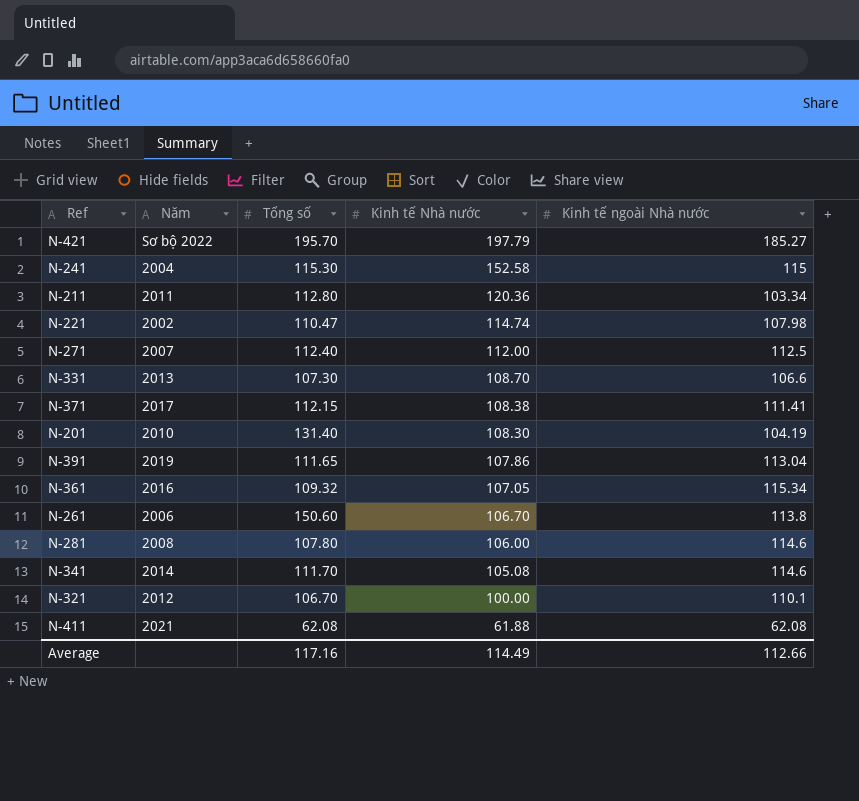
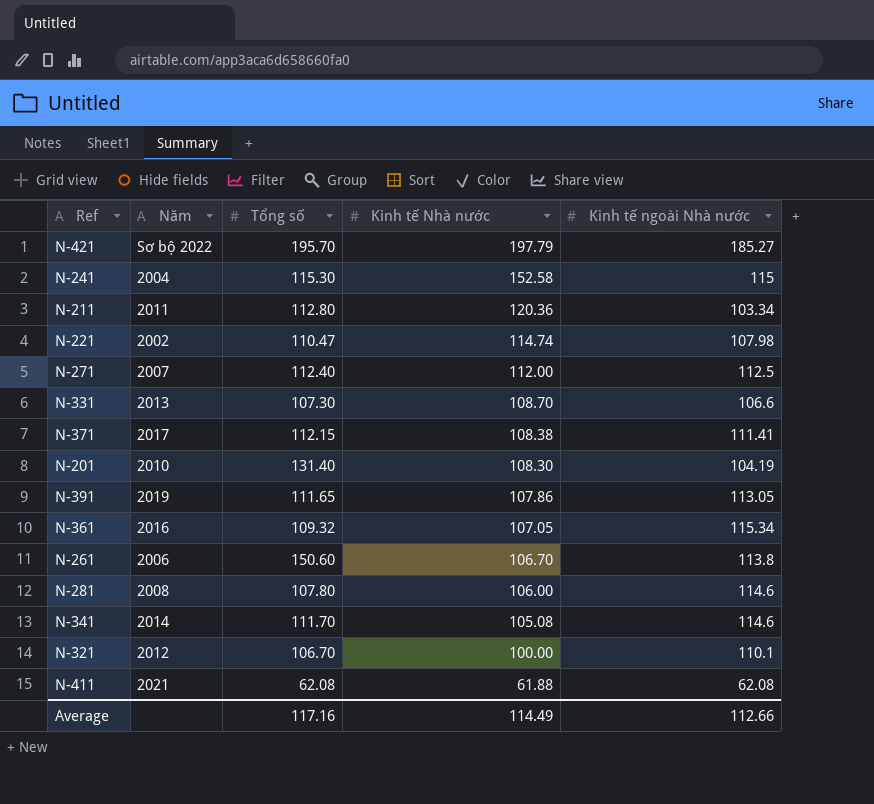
N-391 | Kinh tế ngoài Nhà nước: 113.04 -> 113.05

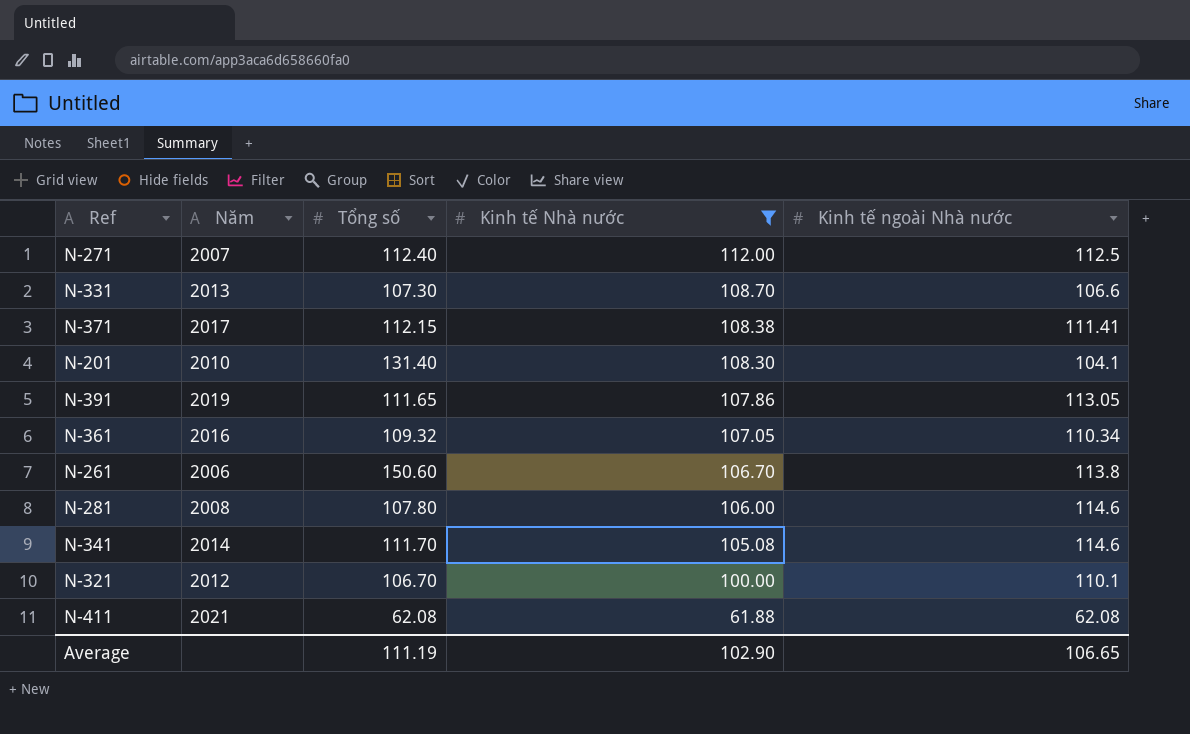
filter: none -> Kinh tế Nhà nước <= 112.00
N-201 | Kinh tế ngoài Nhà nước: 104.19 -> 104.1
N-361 | Kinh tế ngoài Nhà nước: 115.34 -> 110.34
Average | Tổng số: 117.16 -> 111.19
Average | Kinh tế Nhà nước: 114.49 -> 102.90
Average | Kinh tế ngoài Nhà nước: 112.66 -> 106.65

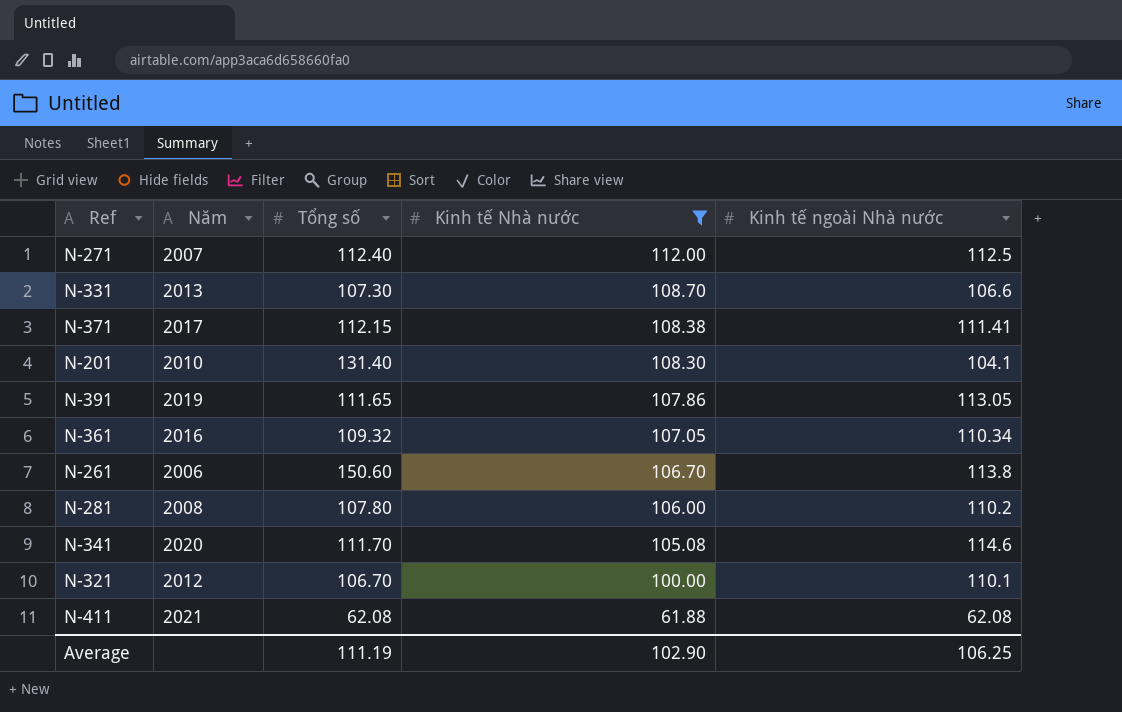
N-281 | Kinh tế ngoài Nhà nước: 114.6 -> 110.2
N-341 | Năm: 2014 -> 2020
Average | Kinh tế ngoài Nhà nước: 106.65 -> 106.25

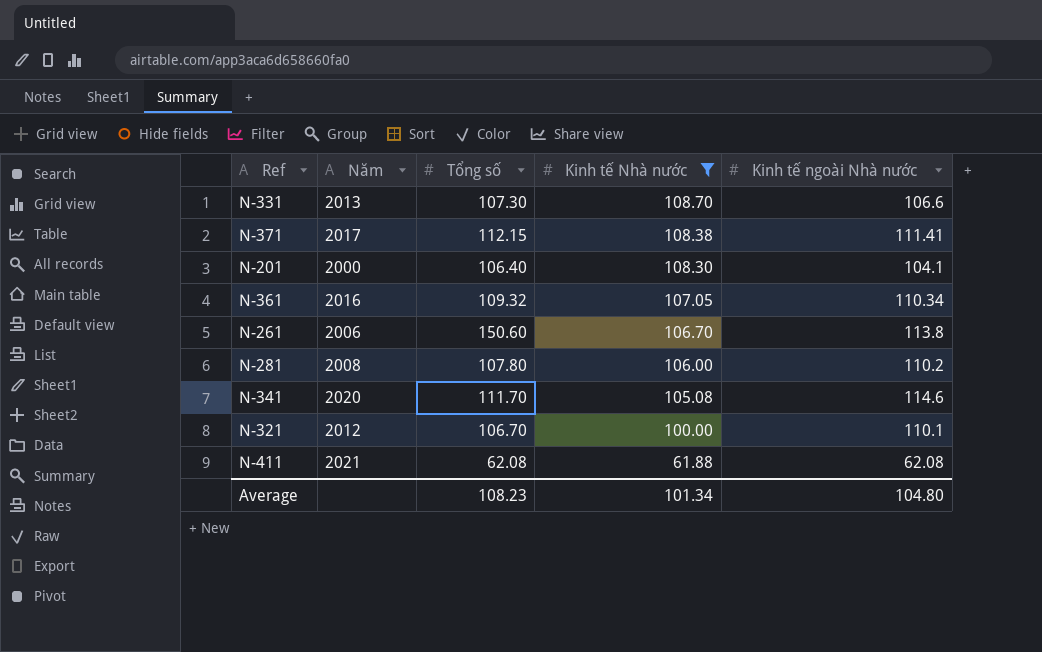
row N-271: 2007 | 112.40 | 112.00 | 112.5 -> none
row N-391: 2019 | 111.65 | 107.86 | 113.05 -> none
N-201 | Năm: 2010 -> 2000
N-201 | Tổng số: 131.40 -> 106.40
Average | Tổng số: 111.19 -> 108.23
Average | Kinh tế Nhà nước: 102.90 -> 101.34
Average | Kinh tế ngoài Nhà nước: 106.25 -> 104.80

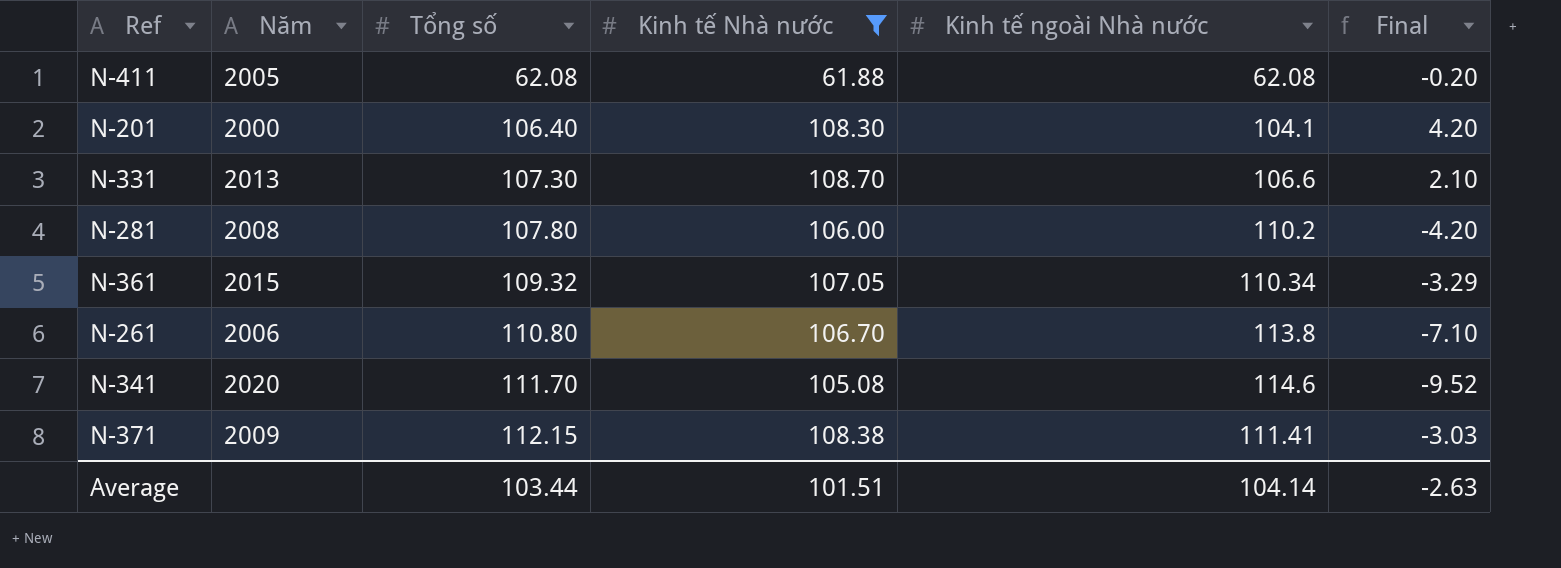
row order: Kinh tế Nhà nước descending -> Tổng số ascending
column Final | formula: none -> [Kinh tế Nhà nước] - [Kinh tế ngoài Nhà nước]
row N-321: 2012 | 106.70 | 100.00 | 110.1 -> none
N-411 | Năm: 2021 -> 2005
N-361 | Năm: 2016 -> 2015
N-261 | Tổng số: 150.60 -> 110.80
N-371 | Năm: 2017 -> 2009
Average | Tổng số: 108.23 -> 103.44
Average | Kinh tế Nhà nước: 101.34 -> 101.51
Average | Kinh tế ngoài Nhà nước: 104.80 -> 104.14

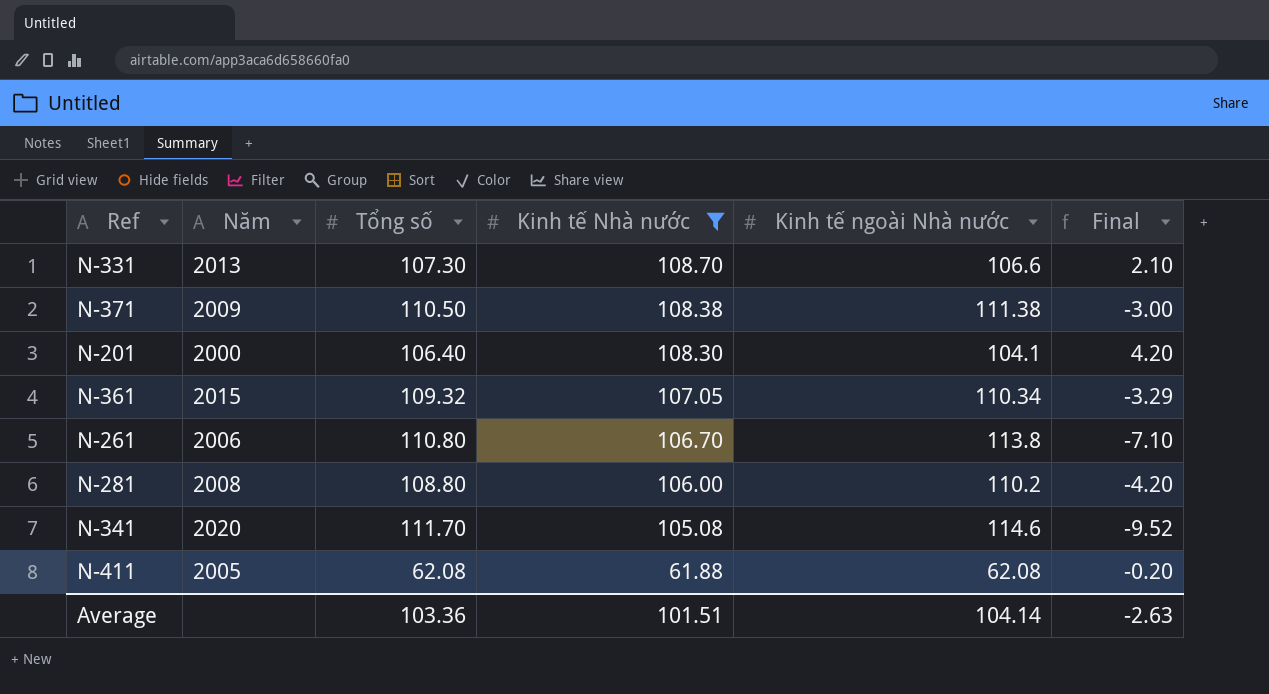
row order: Tổng số ascending -> Kinh tế Nhà nước descending
N-371 | Tổng số: 112.15 -> 110.50
N-371 | Kinh tế ngoài Nhà nước: 111.41 -> 111.38
N-371 | Final: -3.03 -> -3.00
N-281 | Tổng số: 107.80 -> 108.80
Average | Tổng số: 103.44 -> 103.36

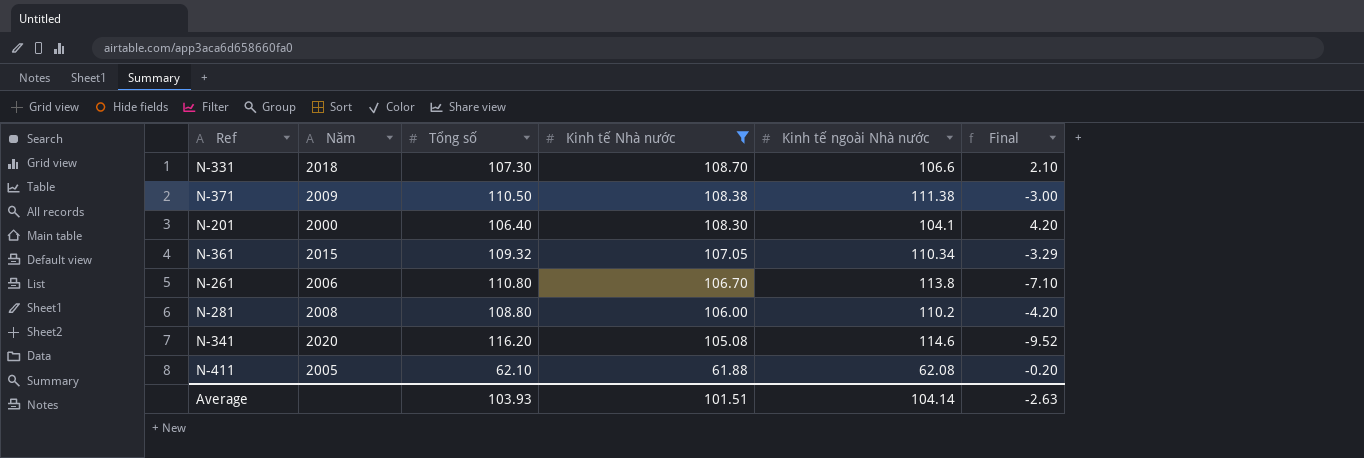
N-331 | Năm: 2013 -> 2018
N-341 | Tổng số: 111.70 -> 116.20
N-411 | Tổng số: 62.08 -> 62.10
Average | Tổng số: 103.36 -> 103.93

